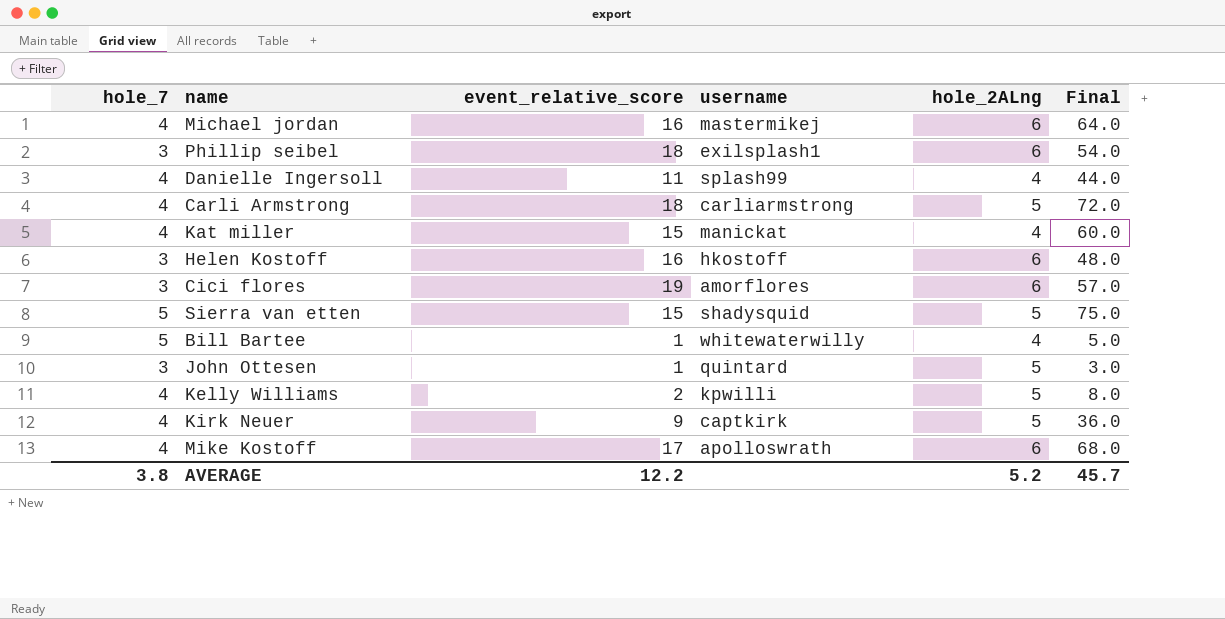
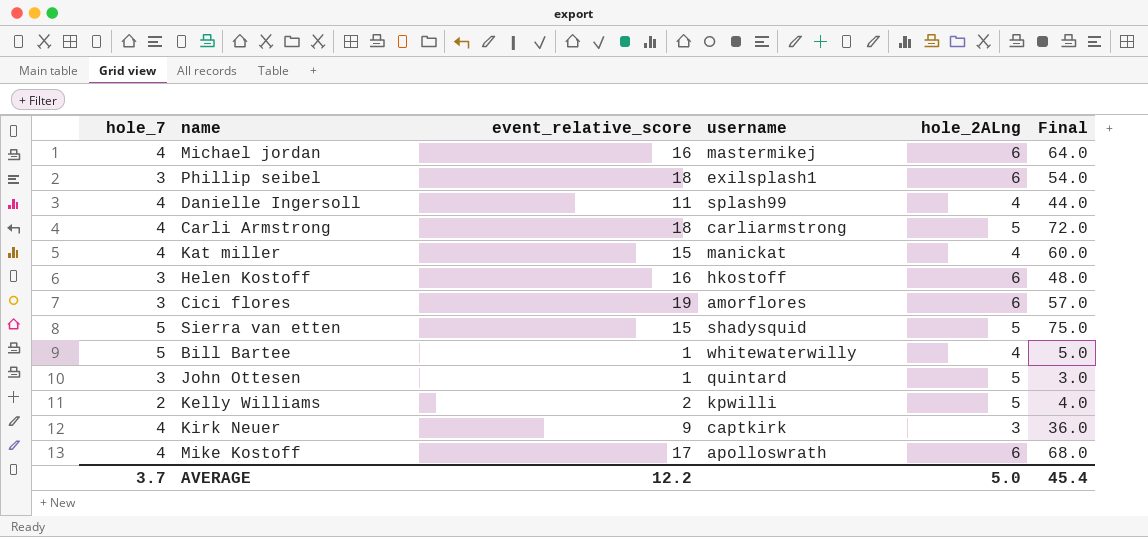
Kelly Williams | hole_7: 4 -> 2
Kelly Williams | Final: 8.0 -> 4.0
Kirk Neuer | hole_2ALng: 5 -> 3
AVERAGE | hole_7: 3.8 -> 3.7
AVERAGE | hole_2ALng: 5.2 -> 5.0
AVERAGE | Final: 45.7 -> 45.4

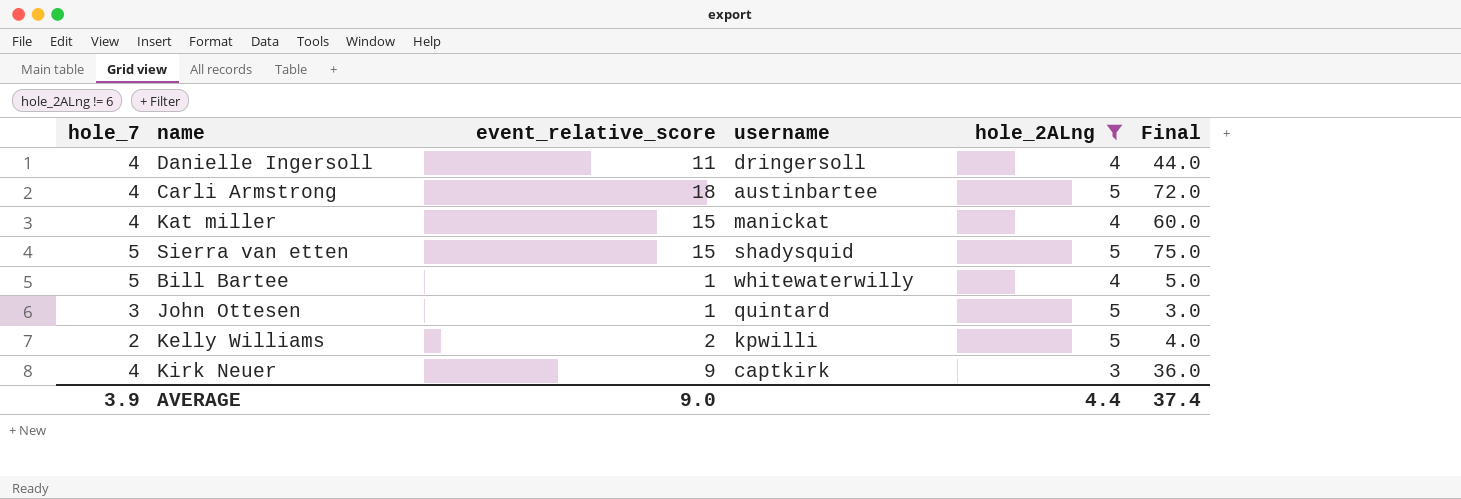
filter: none -> hole_2ALng != 6
Danielle Ingersoll | username: splash99 -> dringersoll
Carli Armstrong | username: carliarmstrong -> austinbartee
AVERAGE | hole_7: 3.7 -> 3.9
AVERAGE | event_relative_score: 12.2 -> 9.0
AVERAGE | hole_2ALng: 5.0 -> 4.4
AVERAGE | Final: 45.4 -> 37.4

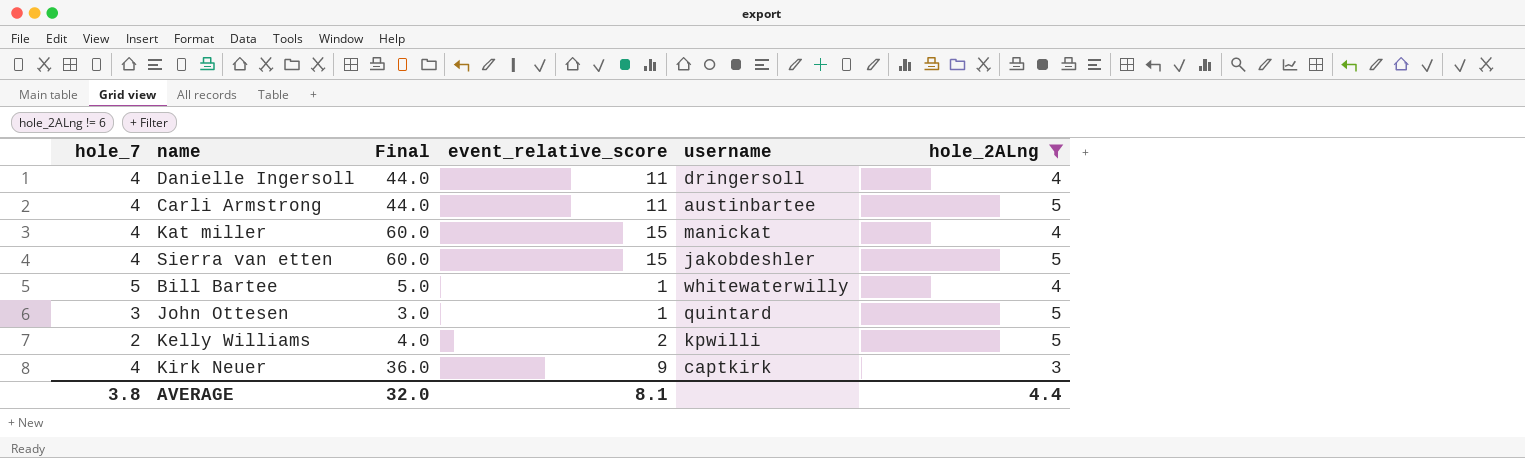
column Final | position: 6 -> 3
Carli Armstrong | Final: 72.0 -> 44.0
Carli Armstrong | event_relative_score: 18 -> 11
Sierra van etten | hole_7: 5 -> 4
Sierra van etten | Final: 75.0 -> 60.0
Sierra van etten | username: shadysquid -> jakobdeshler
AVERAGE | hole_7: 3.9 -> 3.8
AVERAGE | Final: 37.4 -> 32.0
AVERAGE | event_relative_score: 9.0 -> 8.1

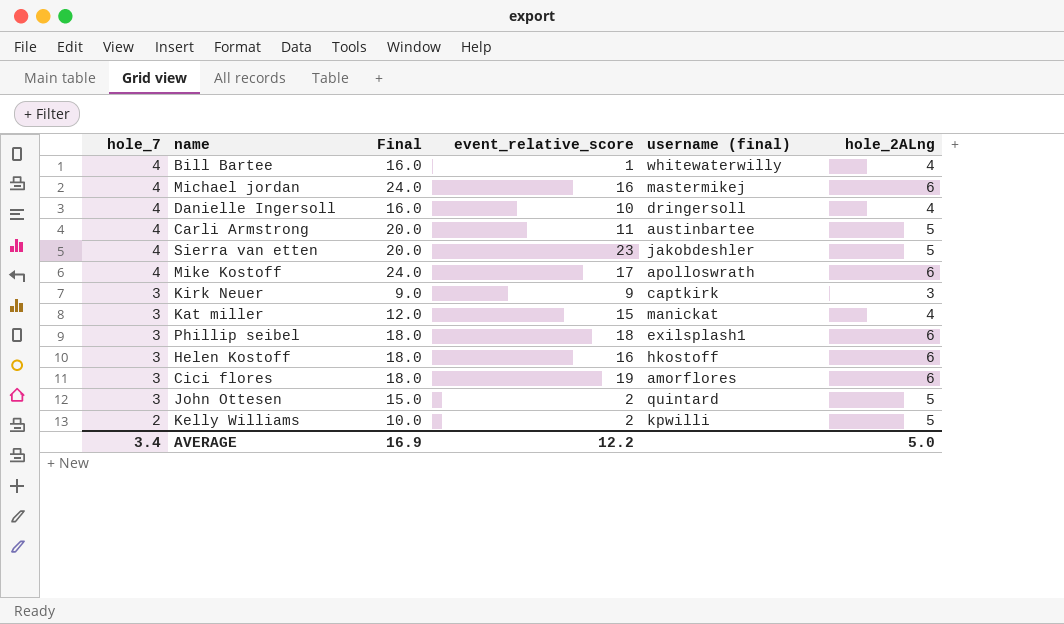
filter: hole_2ALng != 6 -> none
row order: none -> hole_7 descending
column Final | formula: [hole_7] * [event_relative_score] -> [hole_7] * [hole_2ALng]
column name: username -> username (final)
Bill Bartee | hole_7: 5 -> 4
Danielle Ingersoll | event_relative_score: 11 -> 10
Sierra van etten | event_relative_score: 15 -> 23
Kirk Neuer | hole_7: 4 -> 3
Kat miller | hole_7: 4 -> 3
John Ottesen | event_relative_score: 1 -> 2
AVERAGE | hole_7: 3.8 -> 3.4
AVERAGE | Final: 32.0 -> 16.9
AVERAGE | event_relative_score: 8.1 -> 12.2
AVERAGE | hole_2ALng: 4.4 -> 5.0

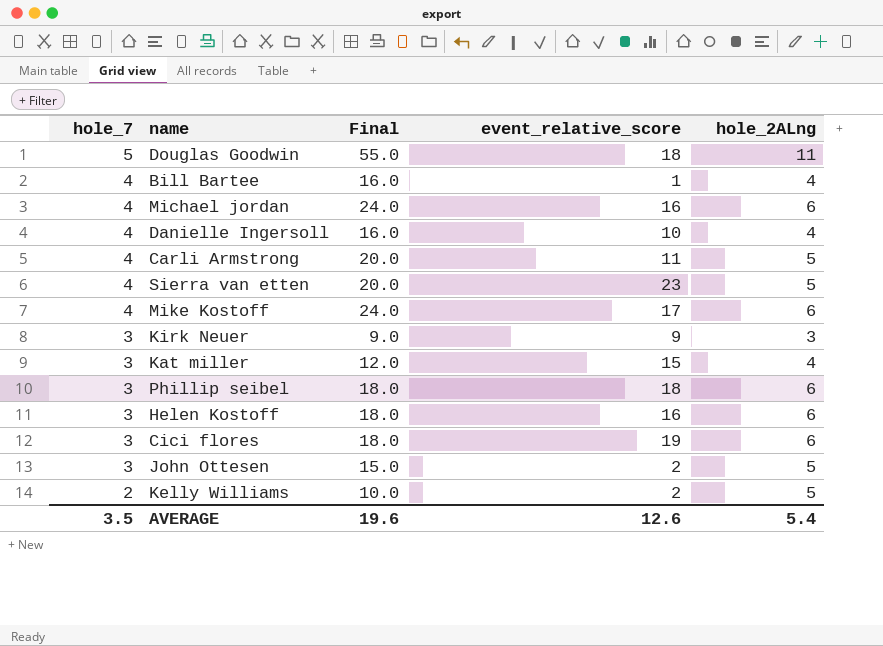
column username (final) | position: 5 -> none
row Douglas Goodwin: none -> 5 | 55.0 | 18 | 11
AVERAGE | hole_7: 3.4 -> 3.5
AVERAGE | Final: 16.9 -> 19.6
AVERAGE | event_relative_score: 12.2 -> 12.6
AVERAGE | hole_2ALng: 5.0 -> 5.4

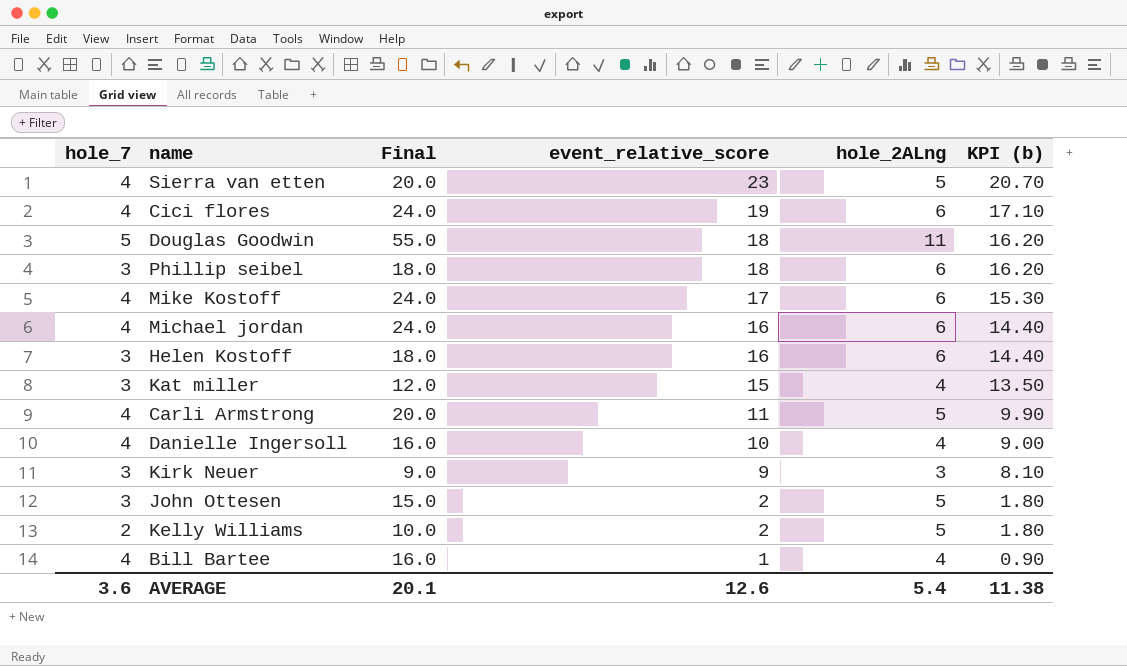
row order: hole_7 descending -> event_relative_score descending
column KPI (b) | formula: none -> [event_relative_score] * 0.9
Cici flores | hole_7: 3 -> 4
Cici flores | Final: 18.0 -> 24.0
AVERAGE | hole_7: 3.5 -> 3.6
AVERAGE | Final: 19.6 -> 20.1

